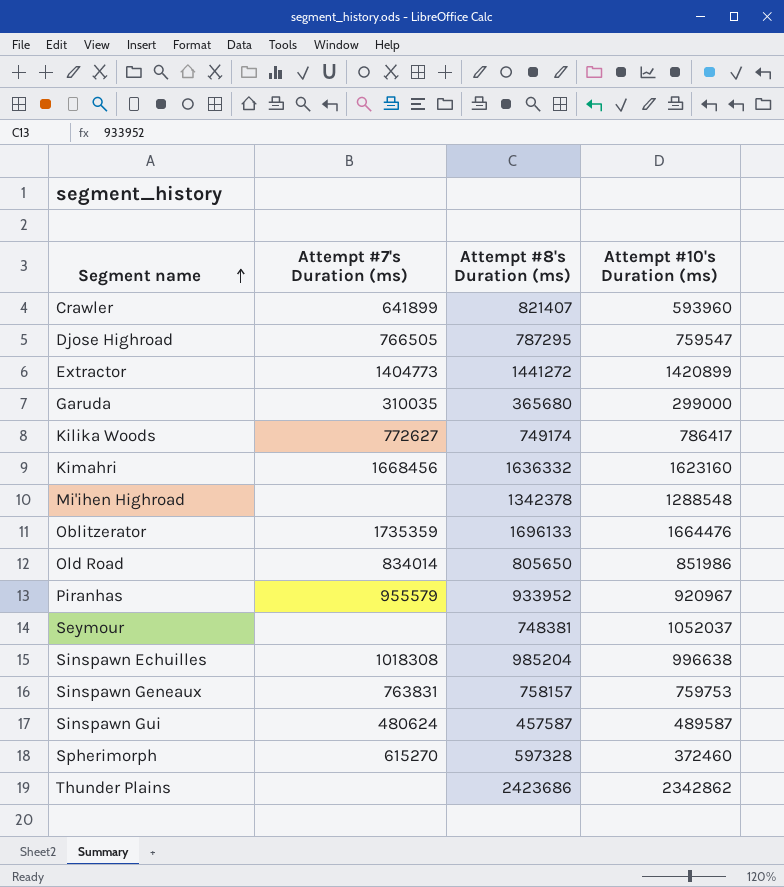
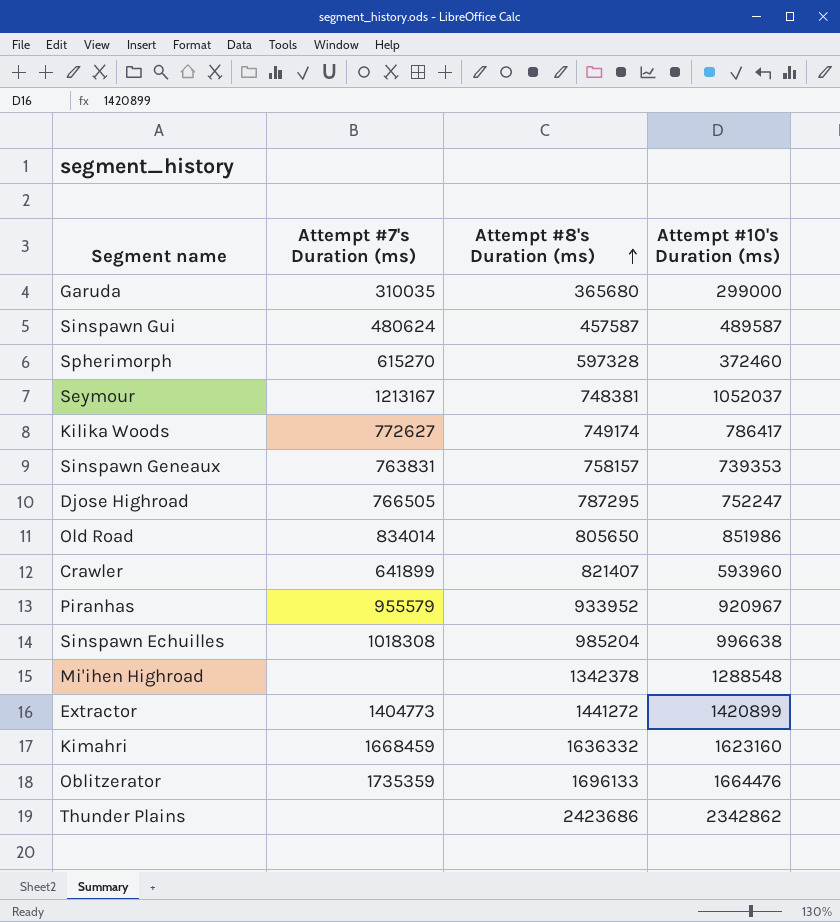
row order: Segment name ascending -> Attempt #8's Duration (ms) ascending
Seymour | Attempt #7's Duration (ms): none -> 1213167
Sinspawn Geneaux | Attempt #10's Duration (ms): 759753 -> 739353
Djose Highroad | Attempt #10's Duration (ms): 759547 -> 752247
Kimahri | Attempt #7's Duration (ms): 1668456 -> 1668459

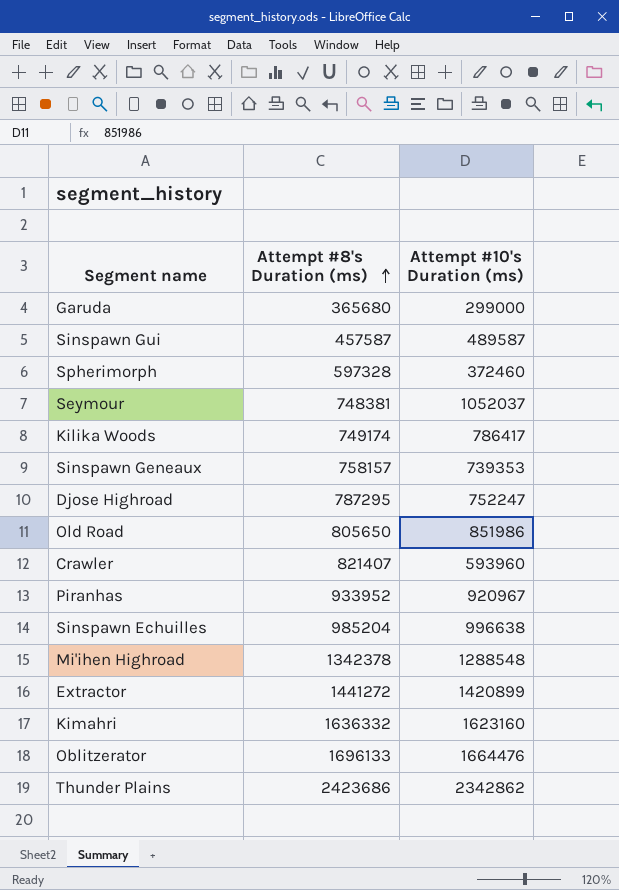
column Attempt #7's Duration (ms) | position: 2 -> none

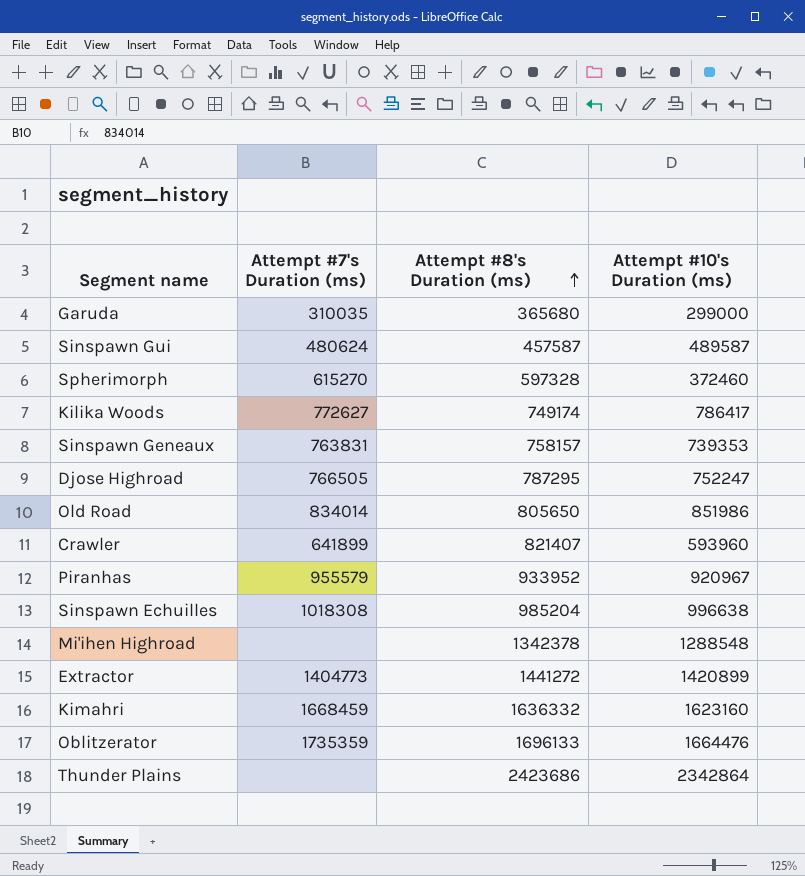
column Attempt #7's Duration (ms) | position: none -> 2
row Seymour: 748381 | 1052037 -> none
Thunder Plains | Attempt #10's Duration (ms): 2342862 -> 2342864

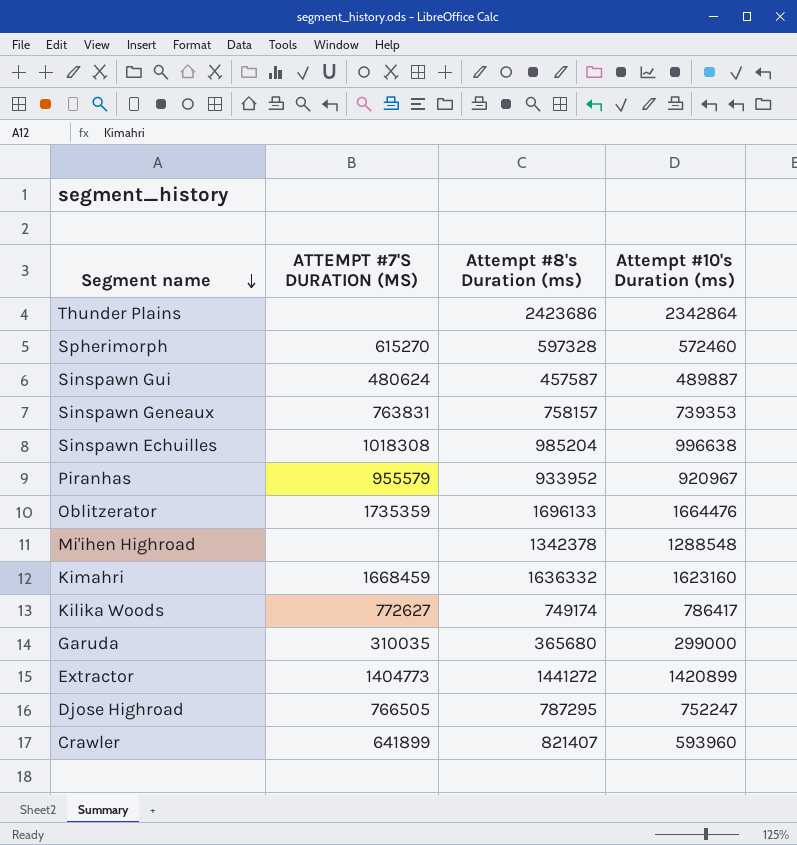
row order: Attempt #8's Duration (ms) ascending -> Segment name descending
column name: Attempt #7's Duration (ms) -> ATTEMPT #7'S DURATION (MS)
row Old Road: 834014 | 805650 | 851986 -> none
Spherimorph | Attempt #10's Duration (ms): 372460 -> 572460
Sinspawn Gui | Attempt #10's Duration (ms): 489587 -> 489887

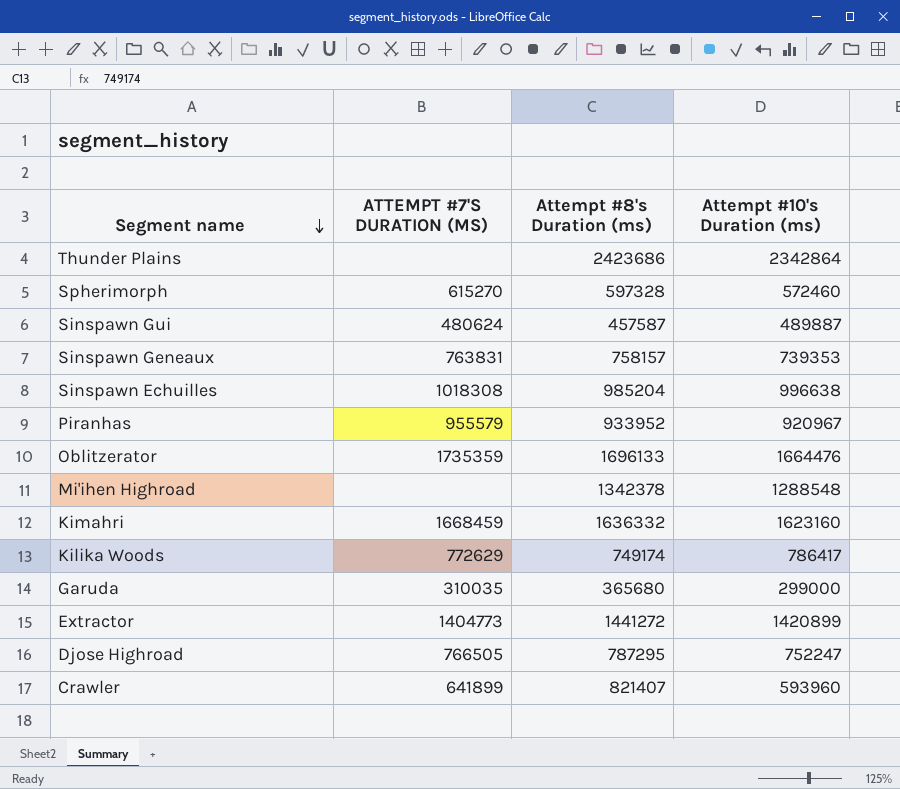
Kilika Woods | ATTEMPT #7'S DURATION (MS): 772627 -> 772629

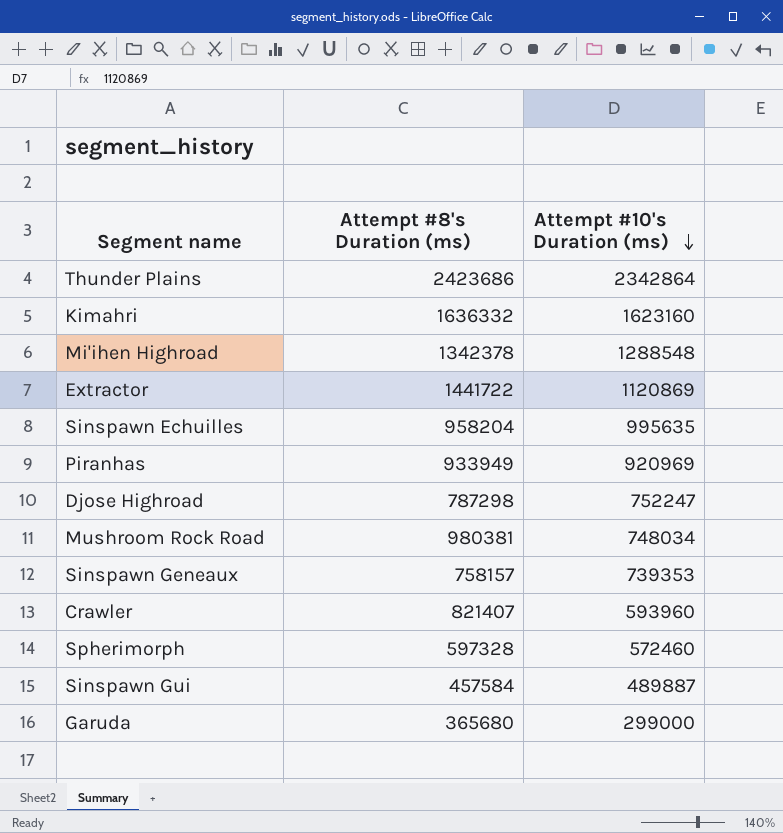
row order: Segment name descending -> Attempt #10's Duration (ms) descending
column ATTEMPT #7'S DURATION (MS) | position: 2 -> none
row Oblitzerator: 1735359 | 1696133 | 1664476 -> none
row Kilika Woods: 772629 | 749174 | 786417 -> none
Extractor | Attempt #8's Duration (ms): 1441272 -> 1441722
Extractor | Attempt #10's Duration (ms): 1420899 -> 1120869
Sinspawn Echuilles | Attempt #8's Duration (ms): 985204 -> 958204
Sinspawn Echuilles | Attempt #10's Duration (ms): 996638 -> 995635
Piranhas | Attempt #8's Duration (ms): 933952 -> 933949
Piranhas | Attempt #10's Duration (ms): 920967 -> 920969
Djose Highroad | Attempt #8's Duration (ms): 787295 -> 787298
row Mushroom Rock Road: none -> 980381 | 748034
Sinspawn Gui | Attempt #8's Duration (ms): 457587 -> 457584

